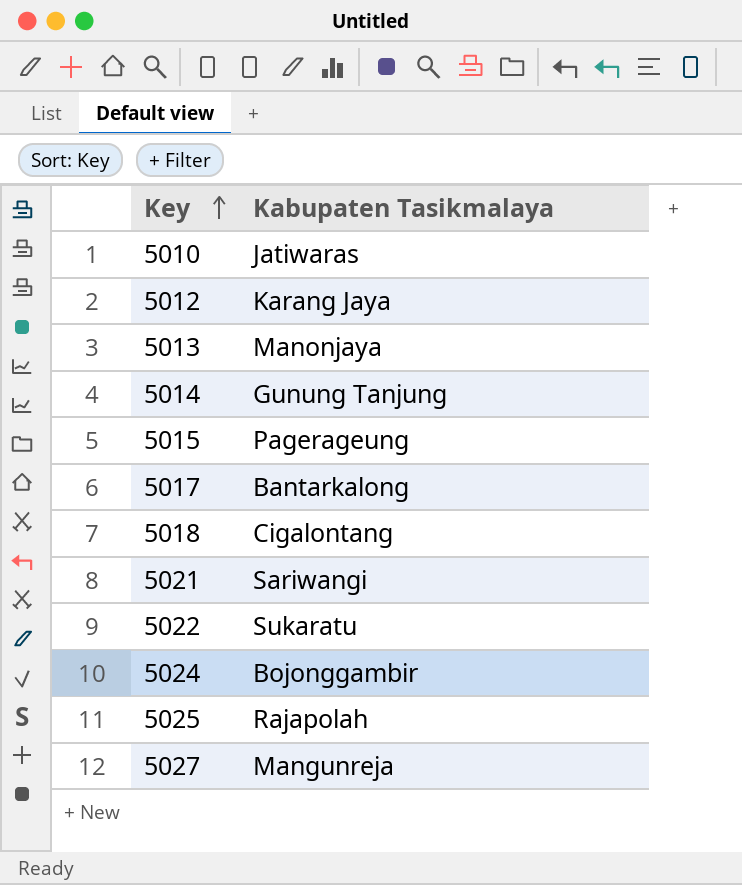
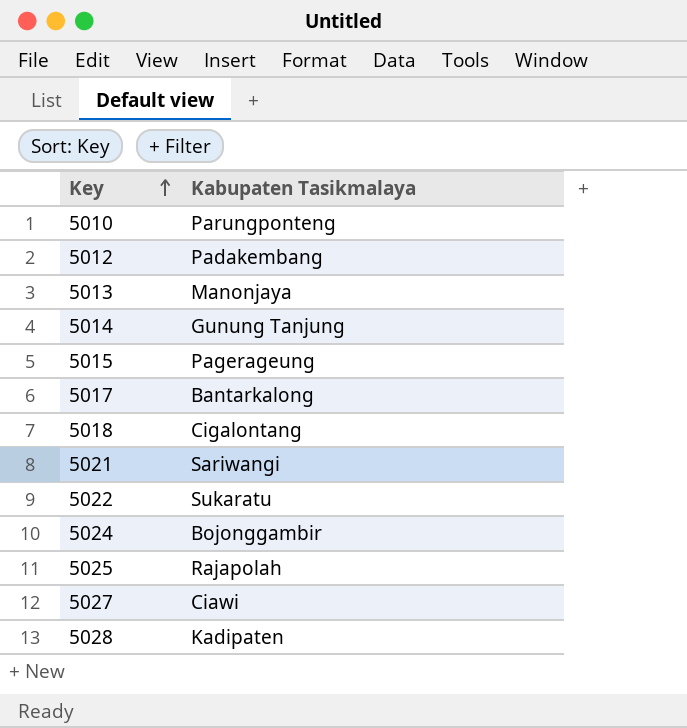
5010 | Kabupaten Tasikmalaya: Jatiwaras -> Parungponteng
5012 | Kabupaten Tasikmalaya: Karang Jaya -> Padakembang
5027 | Kabupaten Tasikmalaya: Mangunreja -> Ciawi
row 5028: none -> Kadipaten

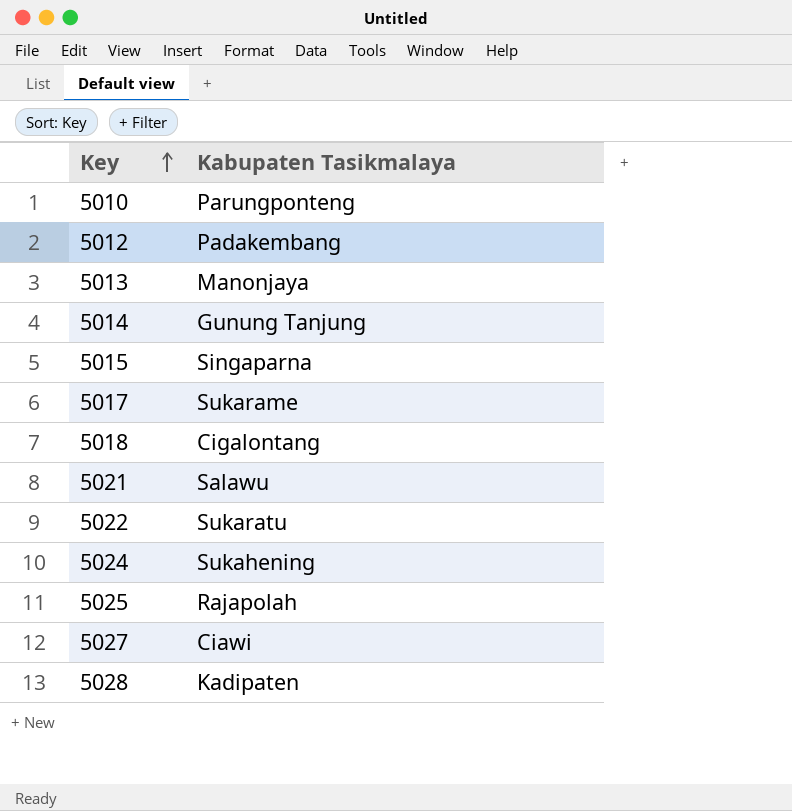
5015 | Kabupaten Tasikmalaya: Pagerageung -> Singaparna
5017 | Kabupaten Tasikmalaya: Bantarkalong -> Sukarame
5021 | Kabupaten Tasikmalaya: Sariwangi -> Salawu
5024 | Kabupaten Tasikmalaya: Bojonggambir -> Sukahening

